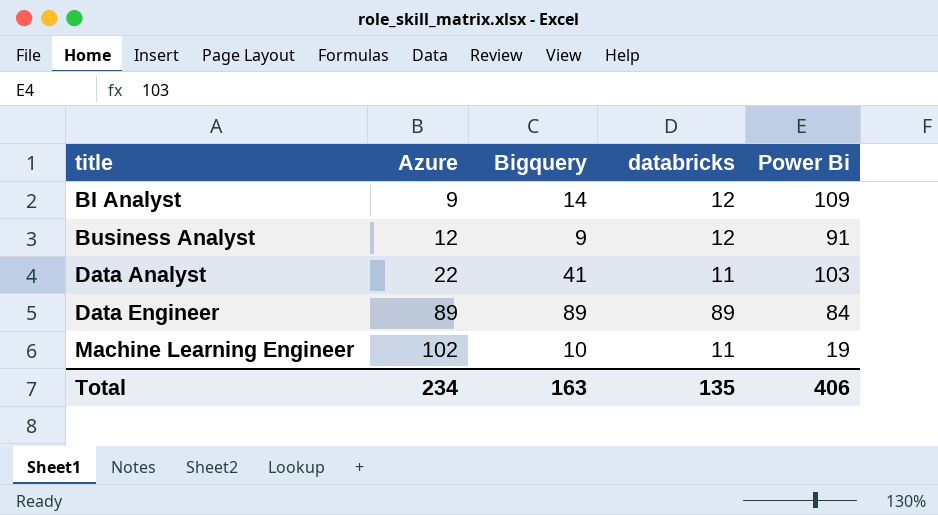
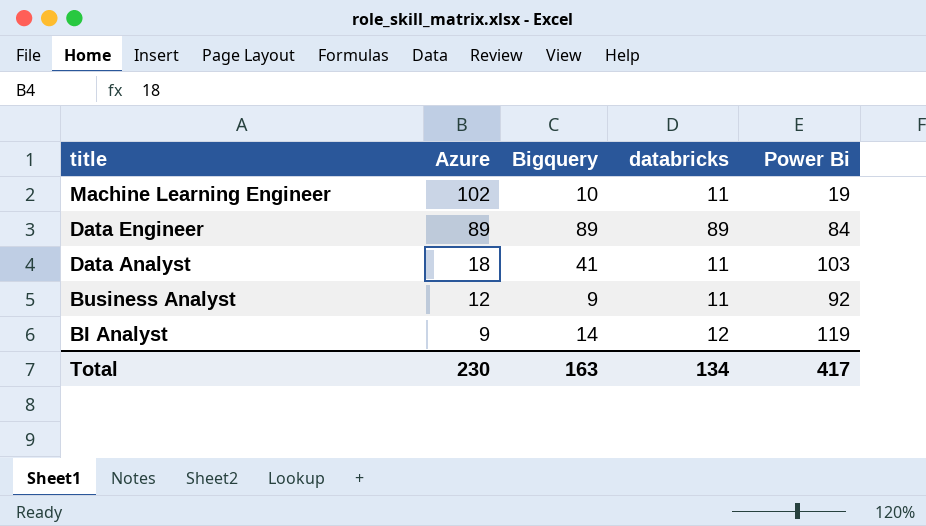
row order: title ascending -> title descending
Data Analyst | Azure: 22 -> 18
Business Analyst | databricks: 12 -> 11
Business Analyst | Power Bi: 91 -> 92
BI Analyst | Power Bi: 109 -> 119
Total | Azure: 234 -> 230
Total | databricks: 135 -> 134
Total | Power Bi: 406 -> 417

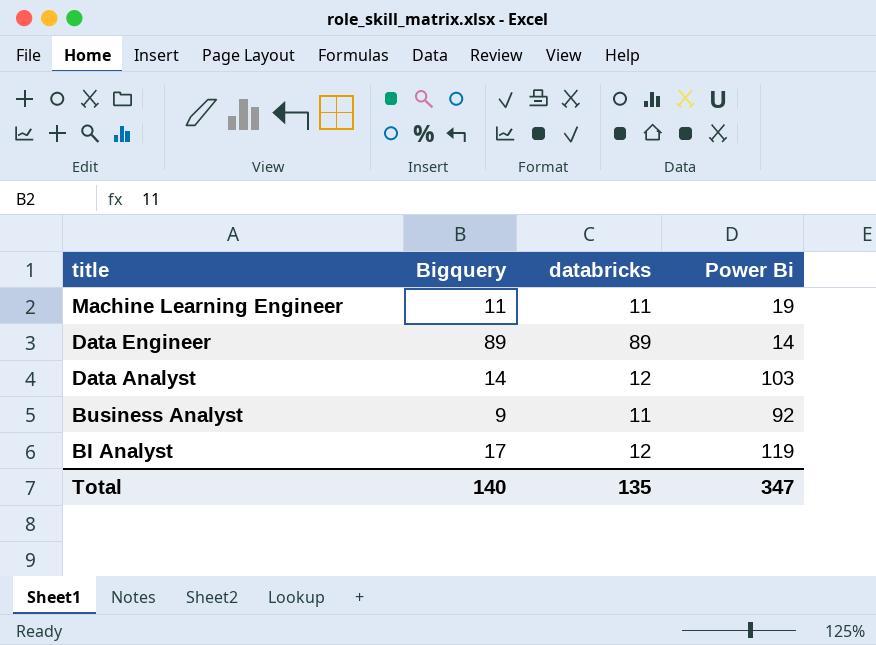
column Azure | position: 2 -> none
Machine Learning Engineer | Bigquery: 10 -> 11
Data Engineer | Power Bi: 84 -> 14
Data Analyst | Bigquery: 41 -> 14
Data Analyst | databricks: 11 -> 12
BI Analyst | Bigquery: 14 -> 17
Total | Bigquery: 163 -> 140
Total | databricks: 134 -> 135
Total | Power Bi: 417 -> 347

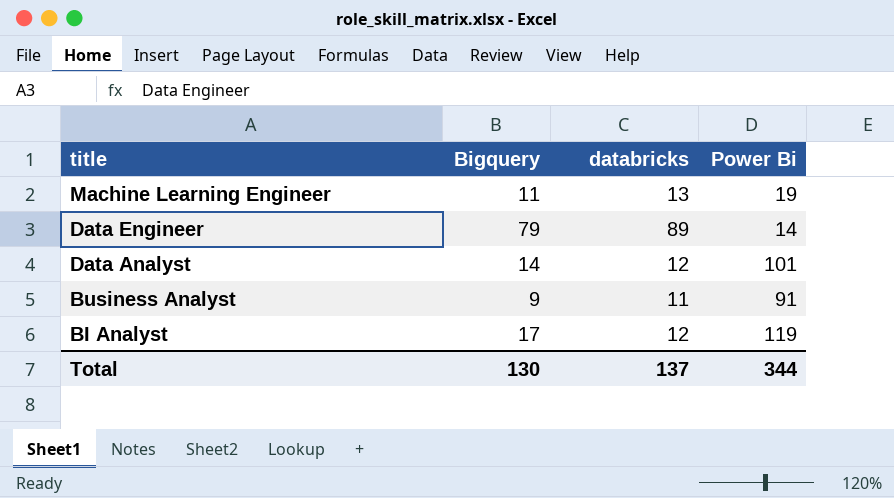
Machine Learning Engineer | databricks: 11 -> 13
Data Engineer | Bigquery: 89 -> 79
Data Analyst | Power Bi: 103 -> 101
Business Analyst | Power Bi: 92 -> 91
Total | Bigquery: 140 -> 130
Total | databricks: 135 -> 137
Total | Power Bi: 347 -> 344

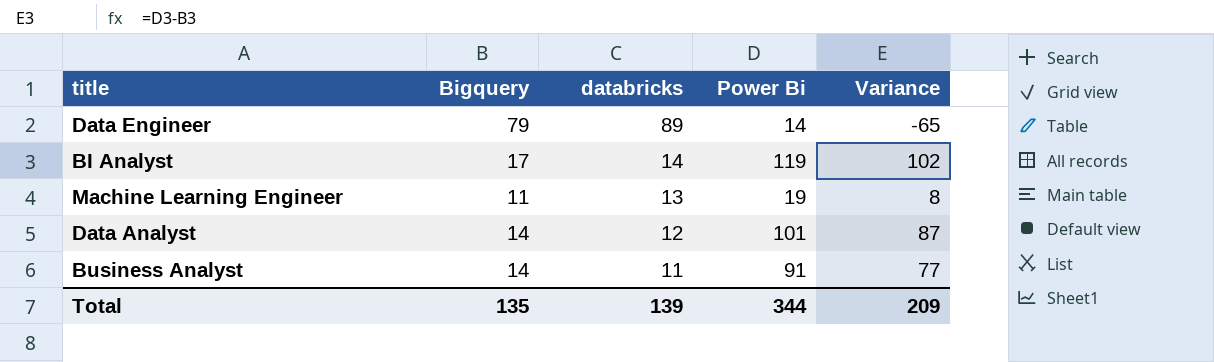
row order: title descending -> databricks descending
column Variance | formula: none -> [Power Bi] - [Bigquery]
BI Analyst | databricks: 12 -> 14
Business Analyst | Bigquery: 9 -> 14
Total | Bigquery: 130 -> 135
Total | databricks: 137 -> 139

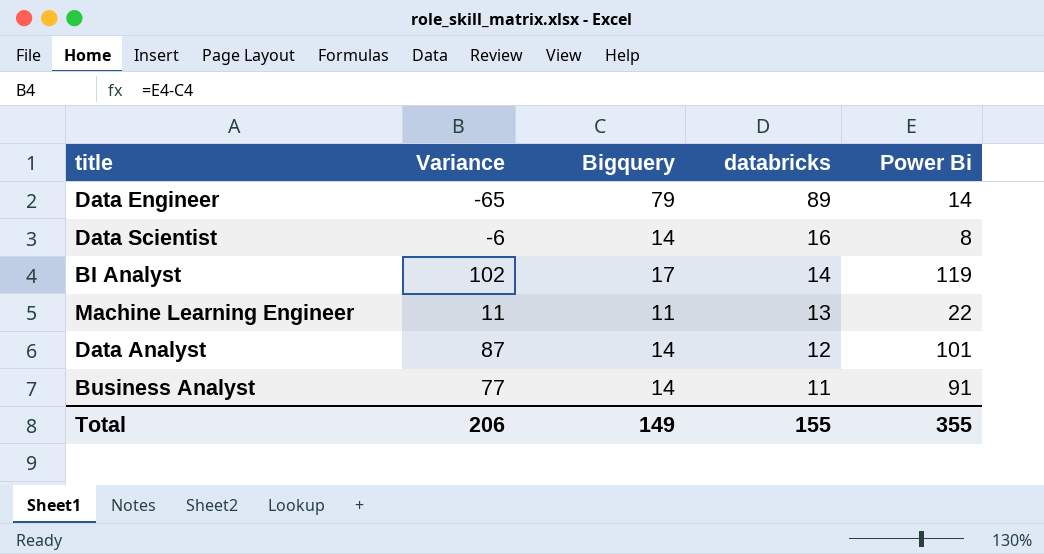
column Variance | position: 5 -> 2
row Data Scientist: none -> -6 | 14 | 16 | 8
Machine Learning Engineer | Variance: 8 -> 11
Machine Learning Engineer | Power Bi: 19 -> 22
Total | Variance: 209 -> 206
Total | Bigquery: 135 -> 149
Total | databricks: 139 -> 155
Total | Power Bi: 344 -> 355

